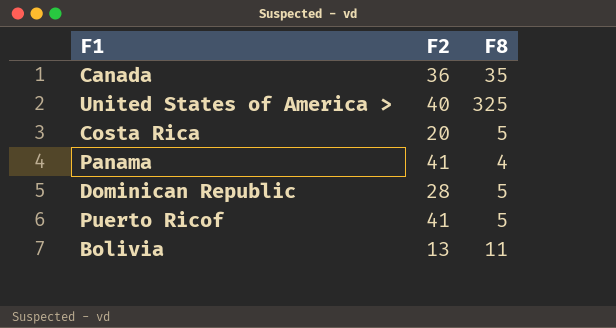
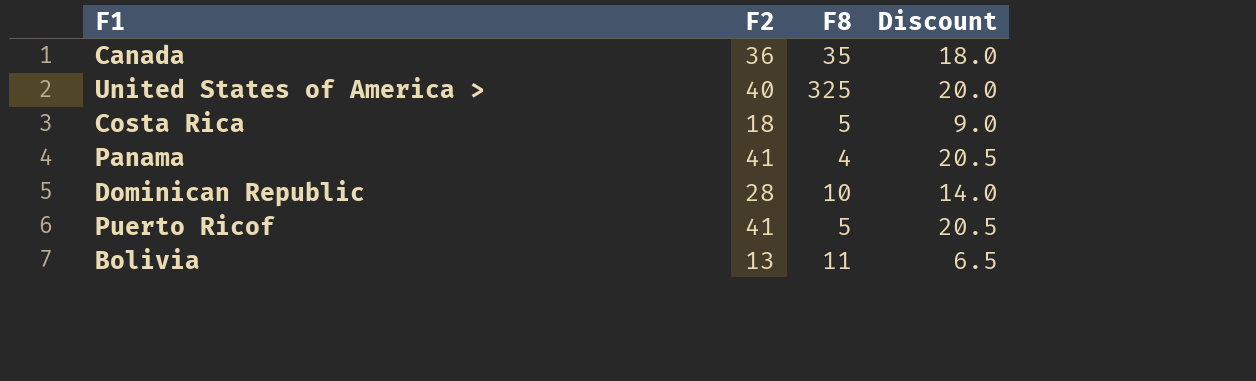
column Discount | formula: none -> [F2] * 0.5
Costa Rica | F2: 20 -> 18
Dominican Republic | F8: 5 -> 10

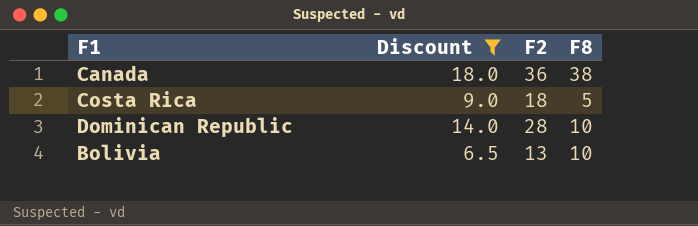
filter: none -> Discount <= 18.0
column Discount | position: 4 -> 2
Canada | F8: 35 -> 38
Bolivia | F8: 11 -> 10

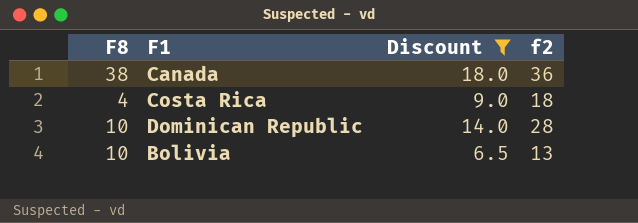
column F8 | position: 4 -> 1
column name: F2 -> f2
Costa Rica | F8: 5 -> 4

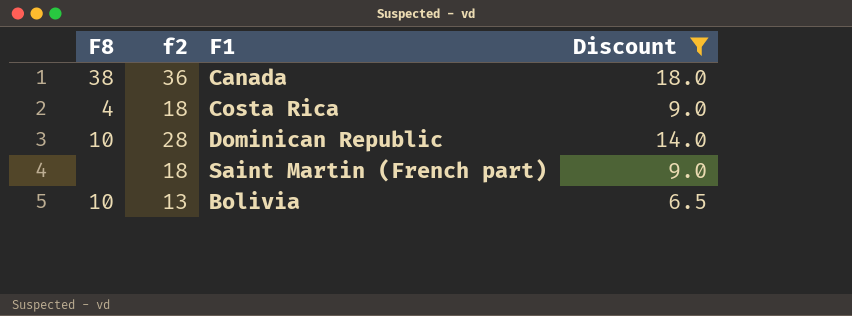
column f2 | position: 4 -> 2
row Saint Martin (French part): none -> none | 18 | 9.0

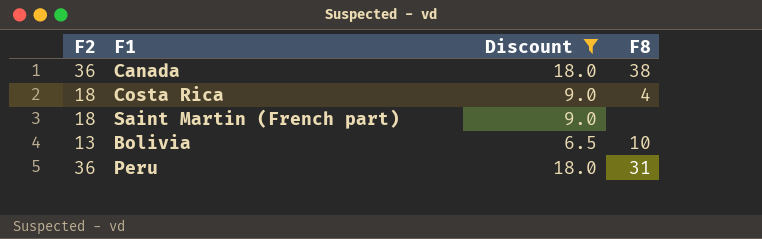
column name: f2 -> F2
column F8 | position: 1 -> 4
row Dominican Republic: 10 | 28 | 14.0 -> none
row Peru: none -> 36 | 18.0 | 31

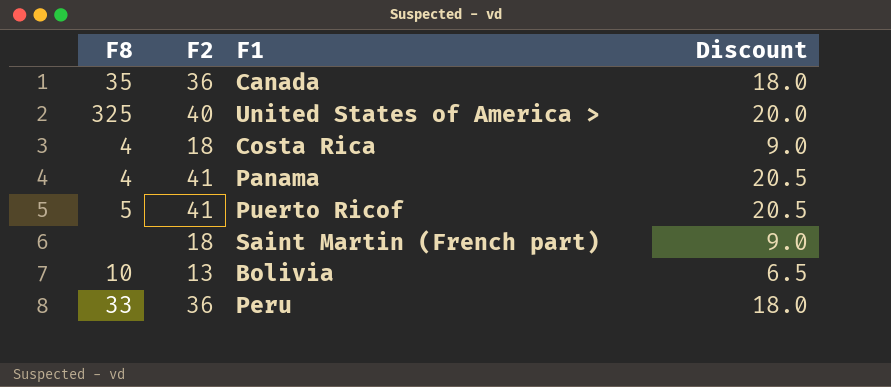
filter: Discount <= 18.0 -> none
column F8 | position: 4 -> 1
Canada | F8: 38 -> 35
Peru | F8: 31 -> 33

